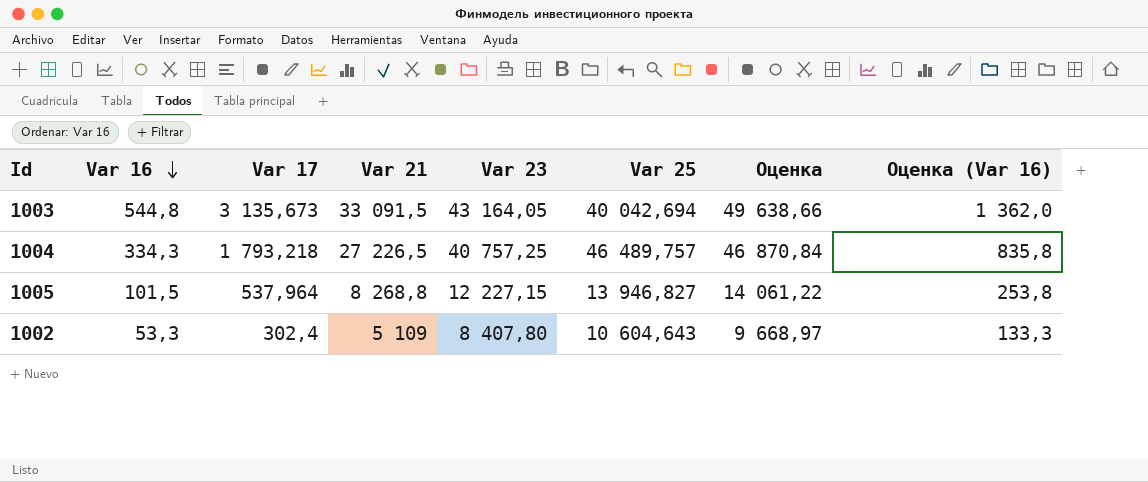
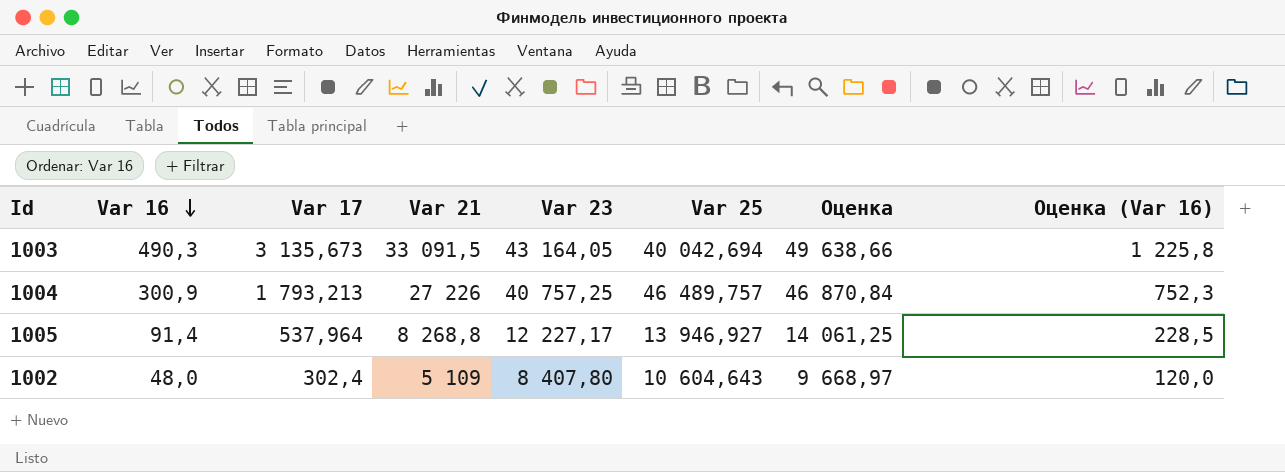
1003 | Var 16: 544,8 -> 490,3
1003 | Оценка (Var 16): 1 362,0 -> 1 225,8
1004 | Var 16: 334,3 -> 300,9
1004 | Var 17: 1 793,218 -> 1 793,213
1004 | Var 21: 27 226,5 -> 27 226
1004 | Оценка (Var 16): 835,8 -> 752,3
1005 | Var 16: 101,5 -> 91,4
1005 | Var 23: 12 227,15 -> 12 227,17
1005 | Var 25: 13 946,827 -> 13 946,927
1005 | Оценка: 14 061,22 -> 14 061,25
1005 | Оценка (Var 16): 253,8 -> 228,5
1002 | Var 16: 53,3 -> 48,0
1002 | Оценка (Var 16): 133,3 -> 120,0

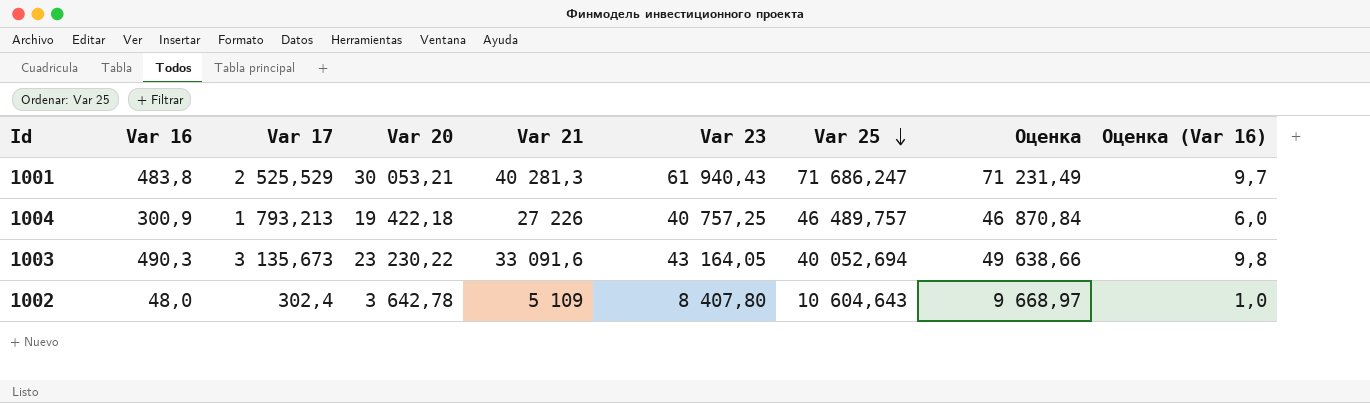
row order: Var 16 descending -> Var 25 descending
column Var 20 | position: none -> 4
column Оценка (Var 16) | formula: [Var 16] * 2,5 -> [Var 16] * 0,02
row 1005: 91,4 | 537,964 | 8 268,8 | 12 227,17 | 13 946,927 | 14 061,25 | 228,5 -> none
row 1001: none -> 483,8 | 2 525,529 | 30 053,21 | 40 281,3 | 61 940,43 | 71 686,247 | 71 231,49 | 9,7
1003 | Var 21: 33 091,5 -> 33 091,6
1003 | Var 25: 40 042,694 -> 40 052,694

